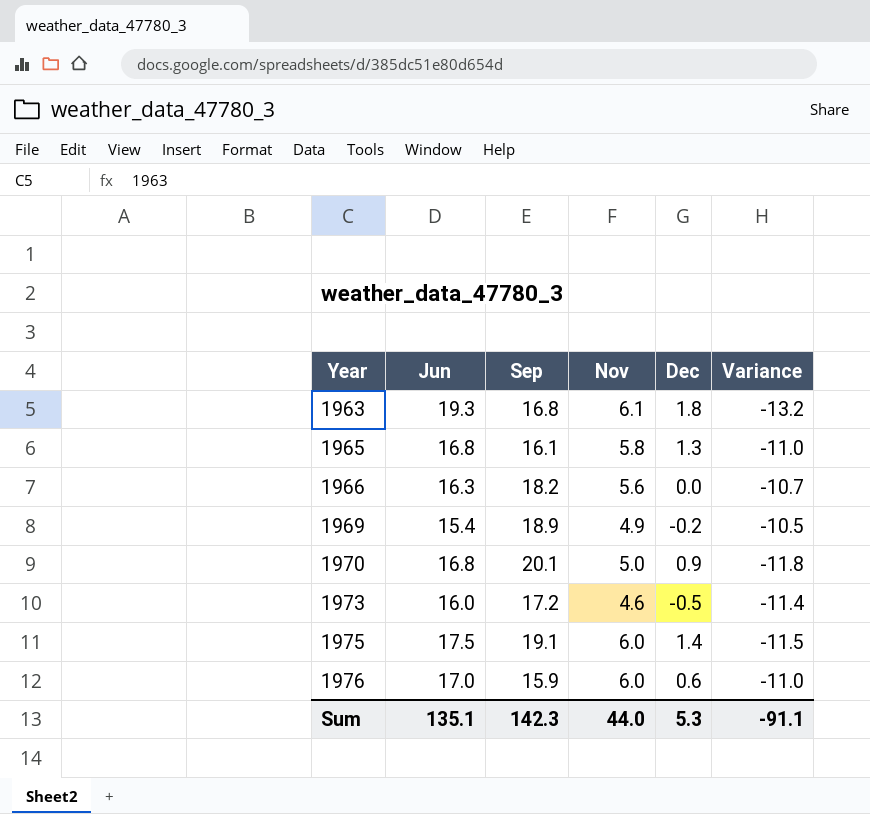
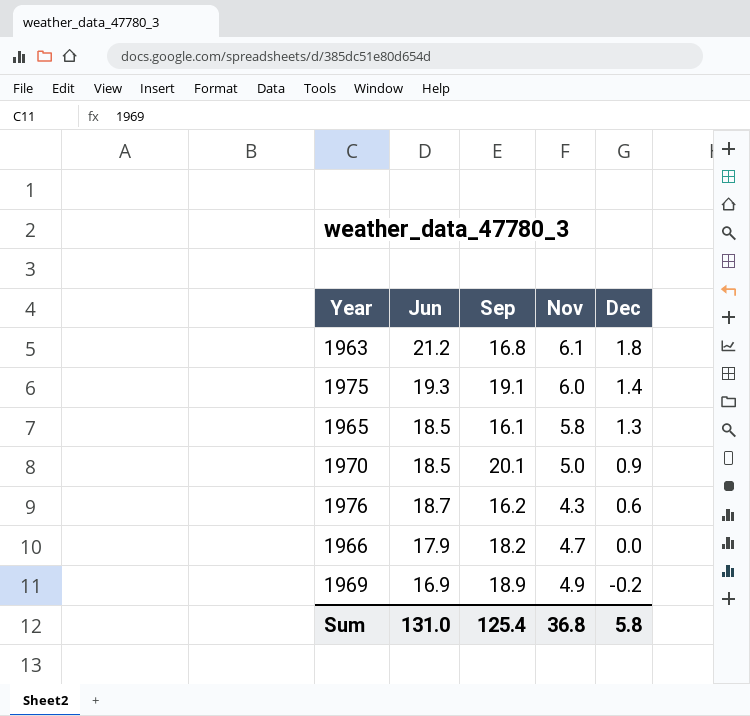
row order: Year ascending -> Dec descending
column Variance | formula: [Nov] - [Jun] -> none
row 1973: 16.0 | 17.2 | 4.6 | -0.5 | -11.4 -> none
1963 | Jun: 19.3 -> 21.2
1975 | Jun: 17.5 -> 19.3
1965 | Jun: 16.8 -> 18.5
1970 | Jun: 16.8 -> 18.5
1976 | Jun: 17.0 -> 18.7
1976 | Sep: 15.9 -> 16.2
1976 | Nov: 6.0 -> 4.3
1966 | Jun: 16.3 -> 17.9
1966 | Nov: 5.6 -> 4.7
1969 | Jun: 15.4 -> 16.9
Sum | Jun: 135.1 -> 131.0
Sum | Sep: 142.3 -> 125.4
Sum | Nov: 44.0 -> 36.8
Sum | Dec: 5.3 -> 5.8

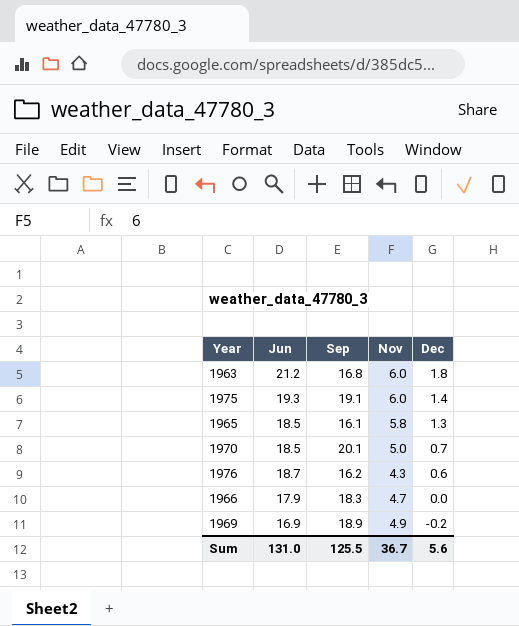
1963 | Nov: 6.1 -> 6.0
1970 | Dec: 0.9 -> 0.7
1966 | Sep: 18.2 -> 18.3
Sum | Sep: 125.4 -> 125.5
Sum | Nov: 36.8 -> 36.7
Sum | Dec: 5.8 -> 5.6

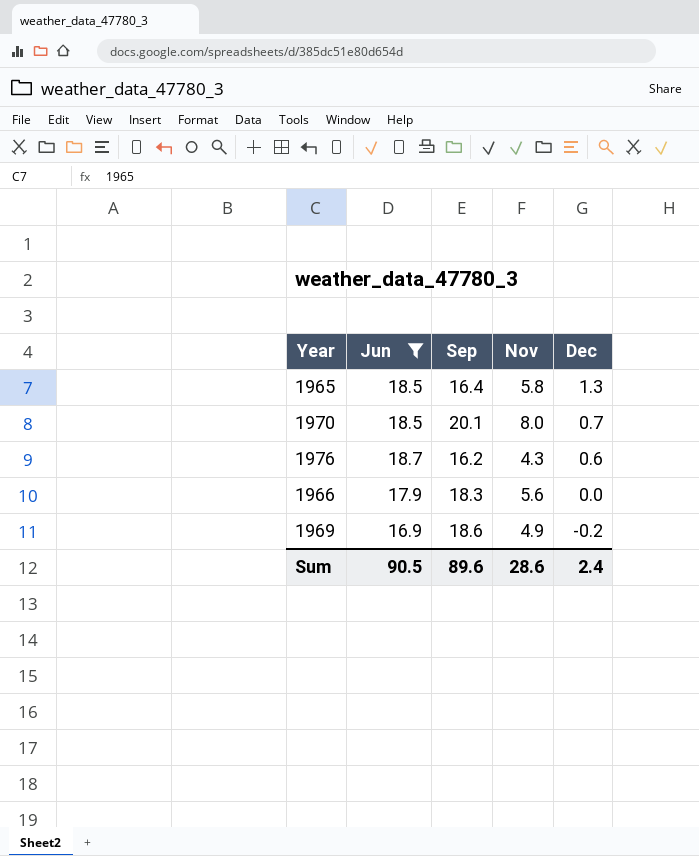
filter: none -> Jun <= 18.7
1965 | Sep: 16.1 -> 16.4
1970 | Nov: 5.0 -> 8.0
1966 | Nov: 4.7 -> 5.6
1969 | Sep: 18.9 -> 18.6
Sum | Jun: 131.0 -> 90.5
Sum | Sep: 125.5 -> 89.6
Sum | Nov: 36.7 -> 28.6
Sum | Dec: 5.6 -> 2.4

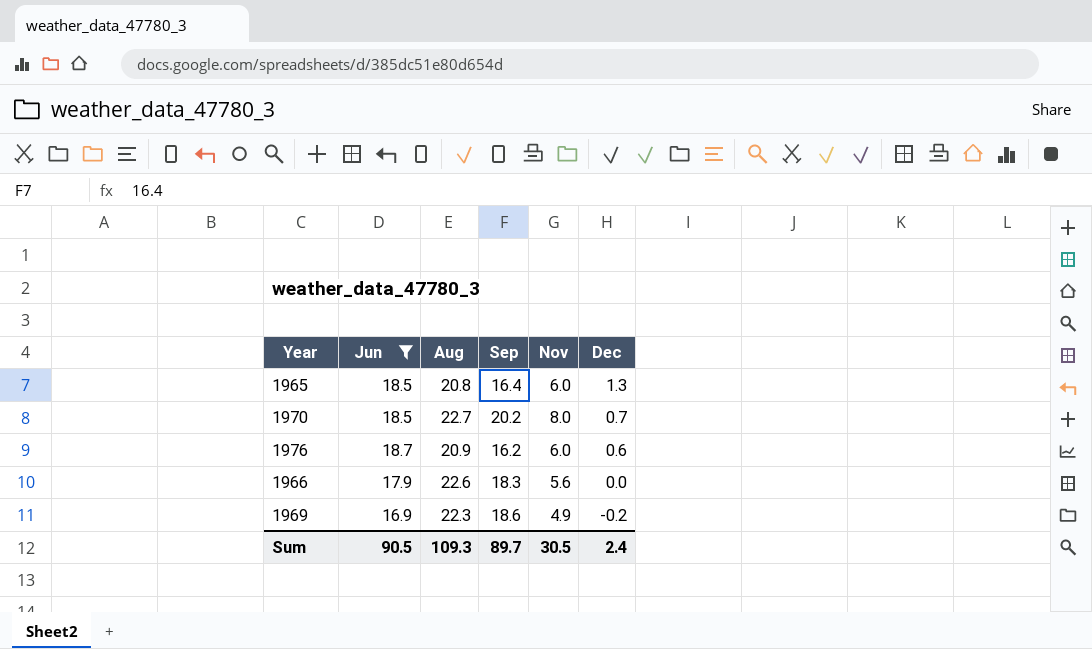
column Aug | position: none -> 3
1965 | Nov: 5.8 -> 6.0
1970 | Sep: 20.1 -> 20.2
1976 | Nov: 4.3 -> 6.0
Sum | Sep: 89.6 -> 89.7
Sum | Nov: 28.6 -> 30.5

